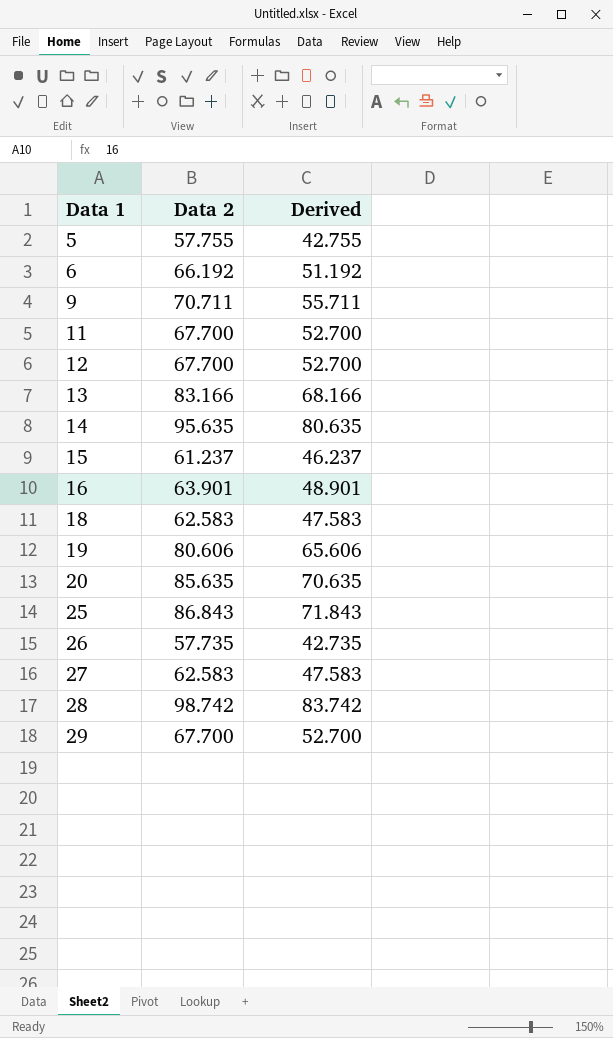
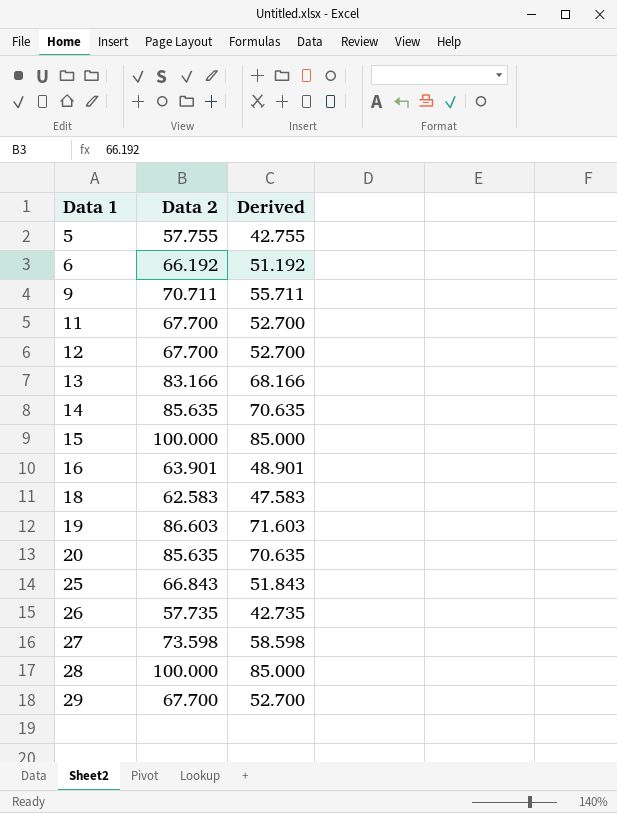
14 | Data 2: 95.635 -> 85.635
14 | Derived: 80.635 -> 70.635
15 | Data 2: 61.237 -> 100.000
15 | Derived: 46.237 -> 85.000
19 | Data 2: 80.606 -> 86.603
19 | Derived: 65.606 -> 71.603
25 | Data 2: 86.843 -> 66.843
25 | Derived: 71.843 -> 51.843
27 | Data 2: 62.583 -> 73.598
27 | Derived: 47.583 -> 58.598
28 | Data 2: 98.742 -> 100.000
28 | Derived: 83.742 -> 85.000

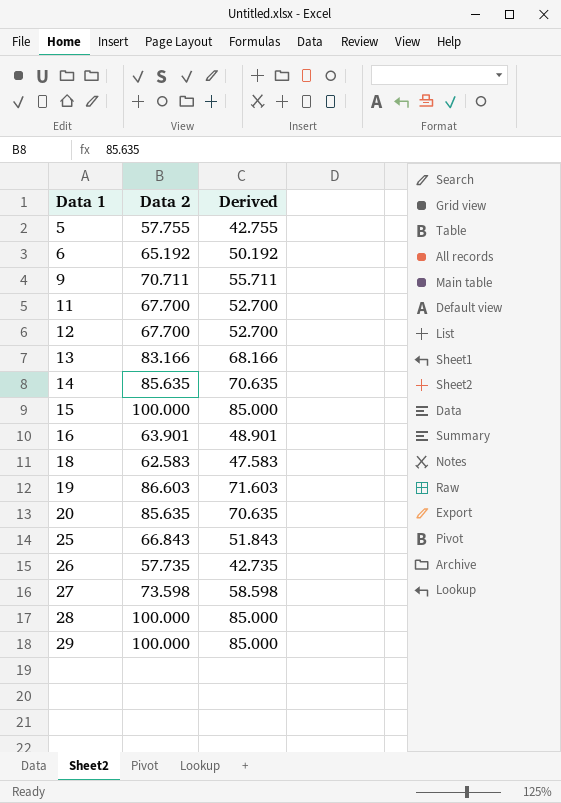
6 | Data 2: 66.192 -> 65.192
6 | Derived: 51.192 -> 50.192
29 | Data 2: 67.700 -> 100.000
29 | Derived: 52.700 -> 85.000

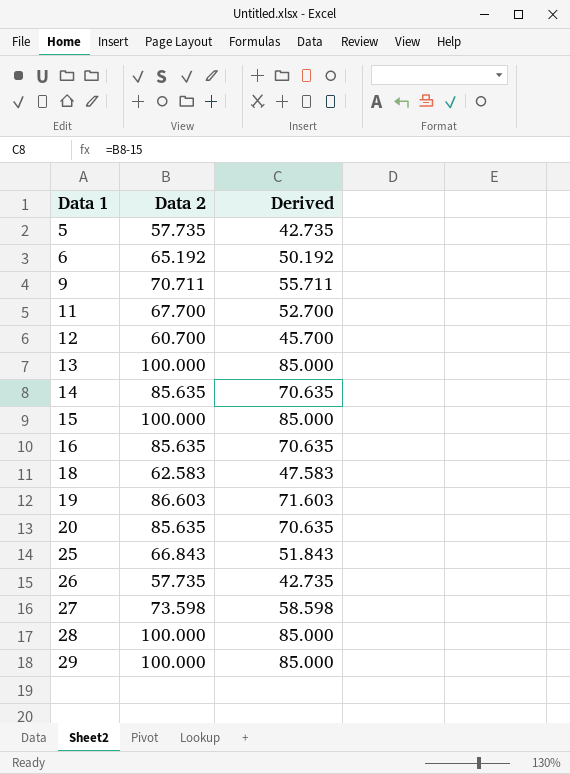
5 | Data 2: 57.755 -> 57.735
5 | Derived: 42.755 -> 42.735
12 | Data 2: 67.700 -> 60.700
12 | Derived: 52.700 -> 45.700
13 | Data 2: 83.166 -> 100.000
13 | Derived: 68.166 -> 85.000
16 | Data 2: 63.901 -> 85.635
16 | Derived: 48.901 -> 70.635

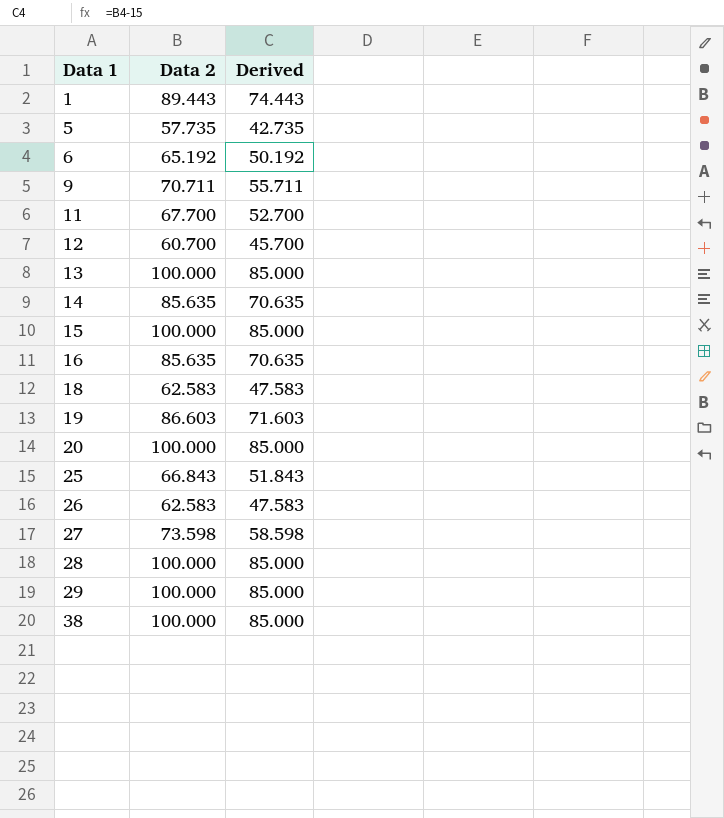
row 1: none -> 89.443 | 74.443
20 | Data 2: 85.635 -> 100.000
20 | Derived: 70.635 -> 85.000
26 | Data 2: 57.735 -> 62.583
26 | Derived: 42.735 -> 47.583
row 38: none -> 100.000 | 85.000

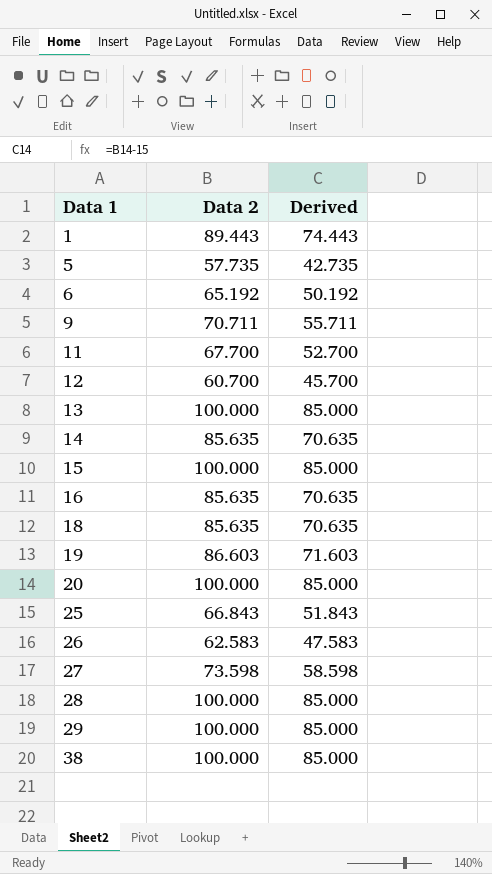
18 | Data 2: 62.583 -> 85.635
18 | Derived: 47.583 -> 70.635

